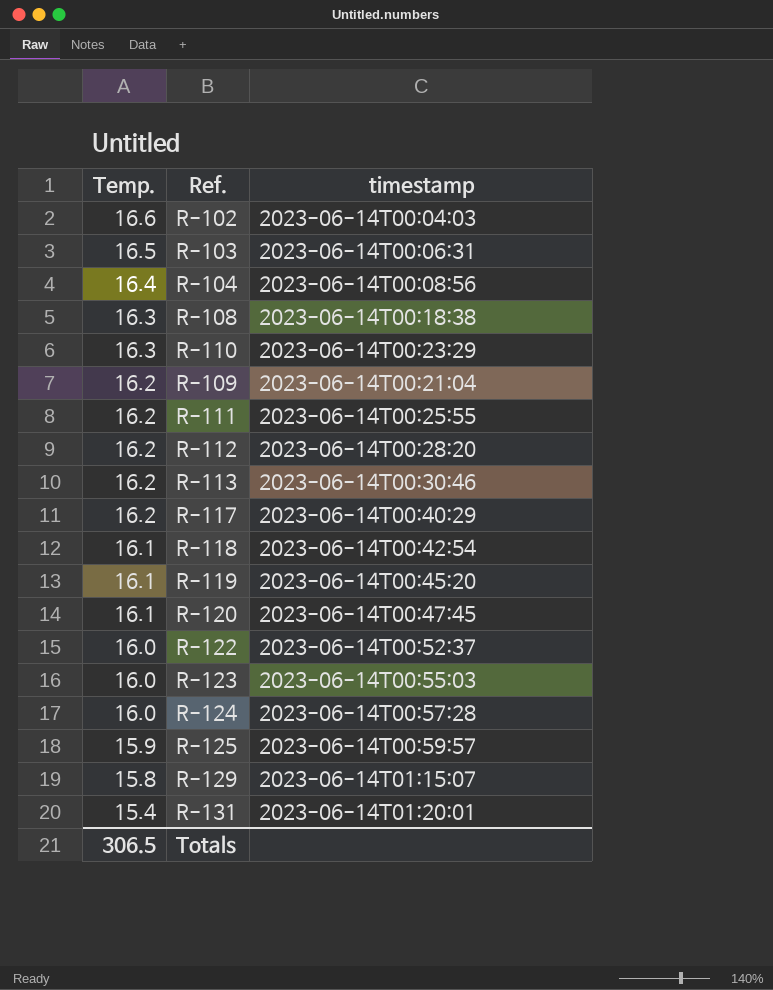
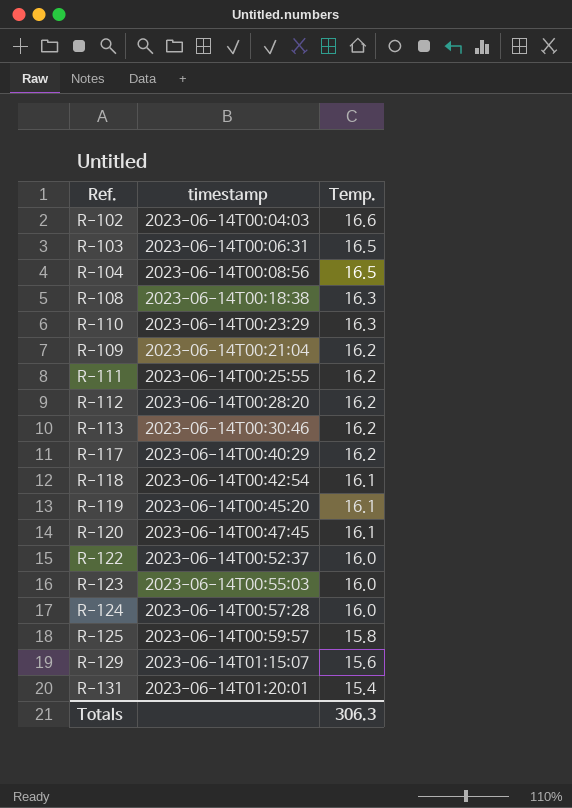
column Temp. | position: 1 -> 3
R-104 | Temp.: 16.4 -> 16.5
R-125 | Temp.: 15.9 -> 15.8
R-129 | Temp.: 15.8 -> 15.6
Totals | Temp.: 306.5 -> 306.3

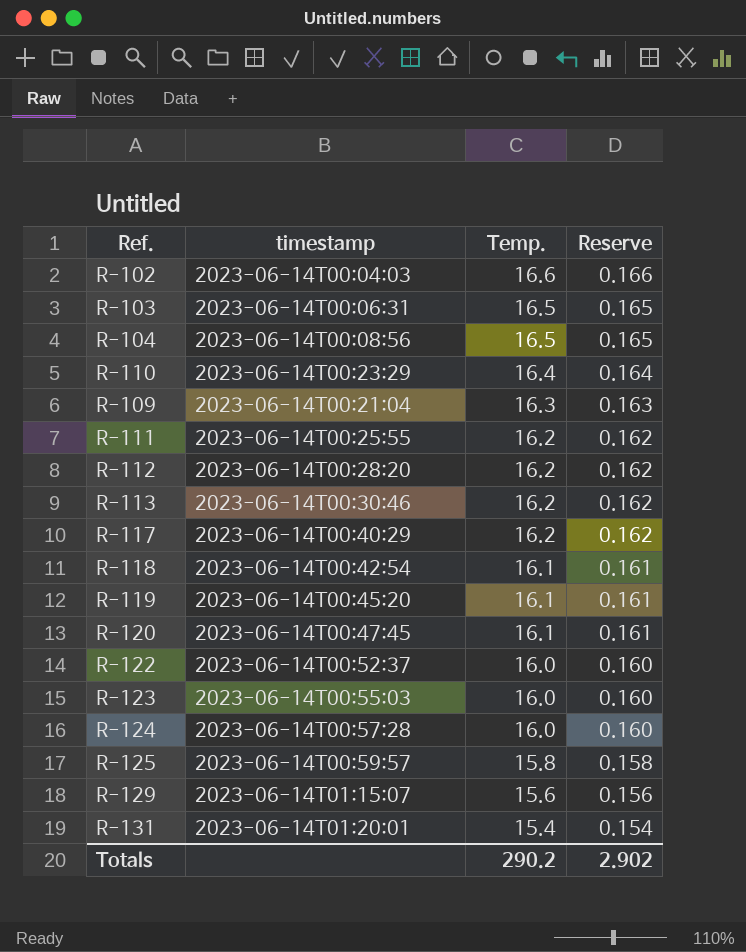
column Reserve | formula: none -> [Temp.] * 0.01
row R-108: 2023-06-14T00:18:38 | 16.3 -> none
R-110 | Temp.: 16.3 -> 16.4
R-109 | Temp.: 16.2 -> 16.3
Totals | Temp.: 306.3 -> 290.2

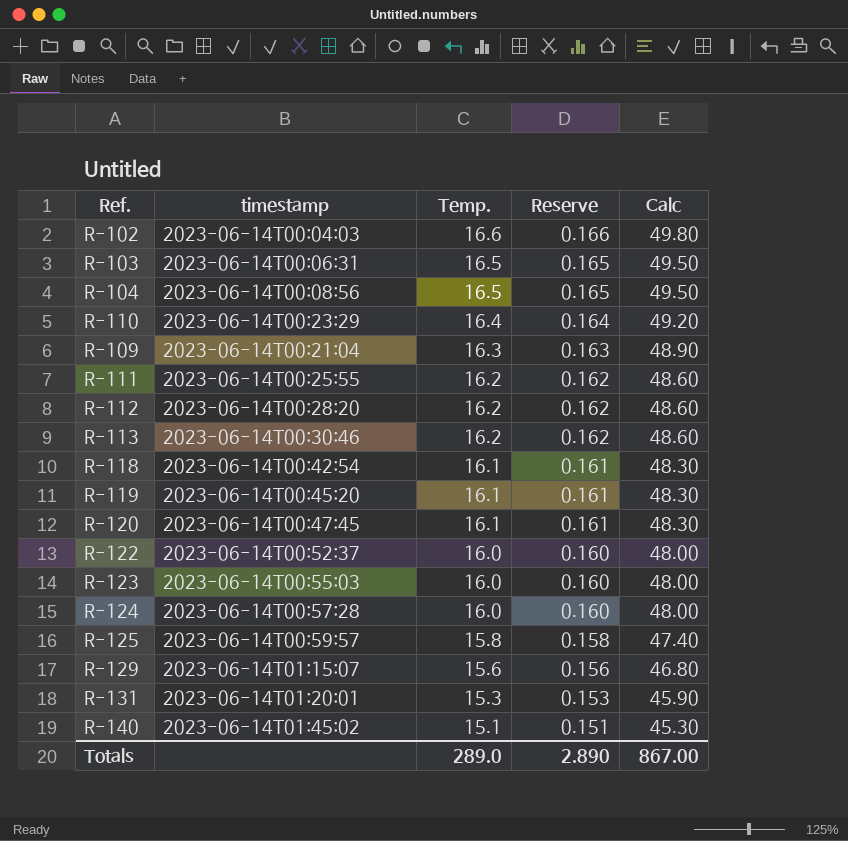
column Calc | formula: none -> [Temp.] * 3
row R-117: 2023-06-14T00:40:29 | 16.2 | 0.162 -> none
R-131 | Temp.: 15.4 -> 15.3
R-131 | Reserve: 0.154 -> 0.153
row R-140: none -> 2023-06-14T01:45:02 | 15.1 | 0.151 | 45.30
Totals | Temp.: 290.2 -> 289.0
Totals | Reserve: 2.902 -> 2.890

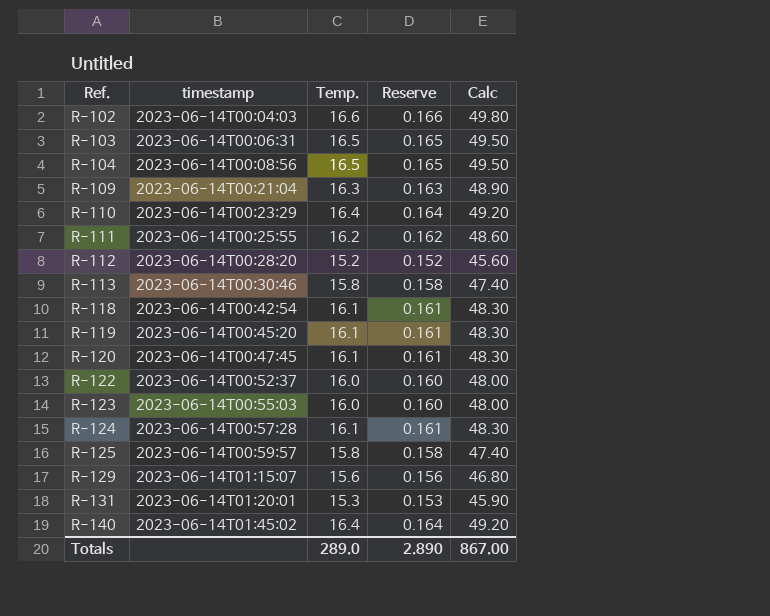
row order: Temp. descending -> Ref. ascending
R-112 | Temp.: 16.2 -> 15.2
R-112 | Reserve: 0.162 -> 0.152
R-112 | Calc: 48.60 -> 45.60
R-113 | Temp.: 16.2 -> 15.8
R-113 | Reserve: 0.162 -> 0.158
R-113 | Calc: 48.60 -> 47.40
R-124 | Temp.: 16.0 -> 16.1
R-124 | Reserve: 0.160 -> 0.161
R-124 | Calc: 48.00 -> 48.30
R-140 | Temp.: 15.1 -> 16.4
R-140 | Reserve: 0.151 -> 0.164
R-140 | Calc: 45.30 -> 49.20

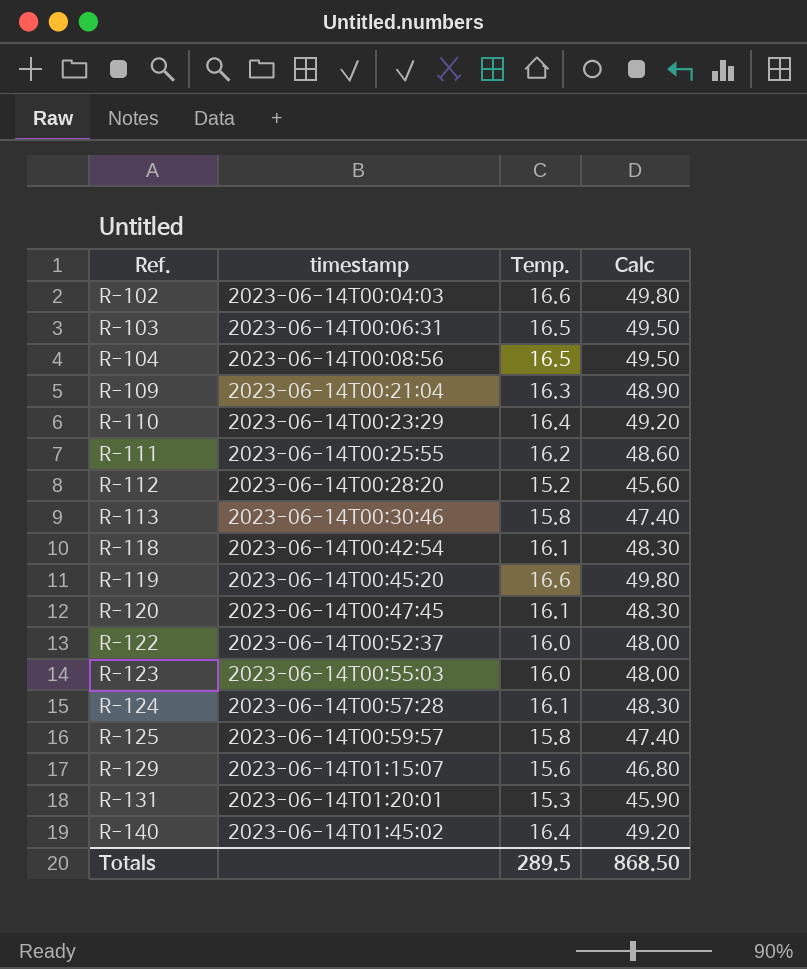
column Reserve | formula: [Temp.] * 0.01 -> none
R-119 | Temp.: 16.1 -> 16.6
R-119 | Calc: 48.30 -> 49.80
Totals | Temp.: 289.0 -> 289.5
Totals | Calc: 867.00 -> 868.50

